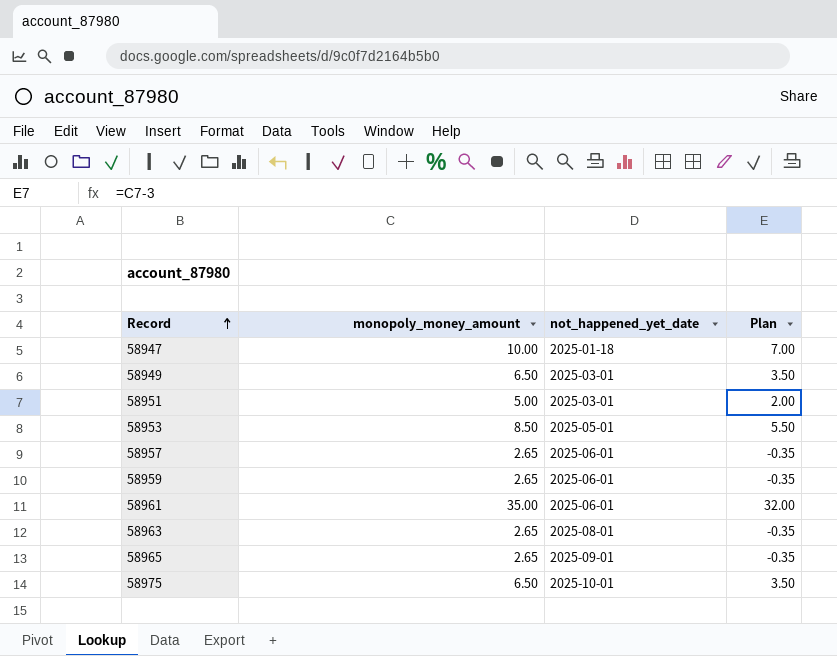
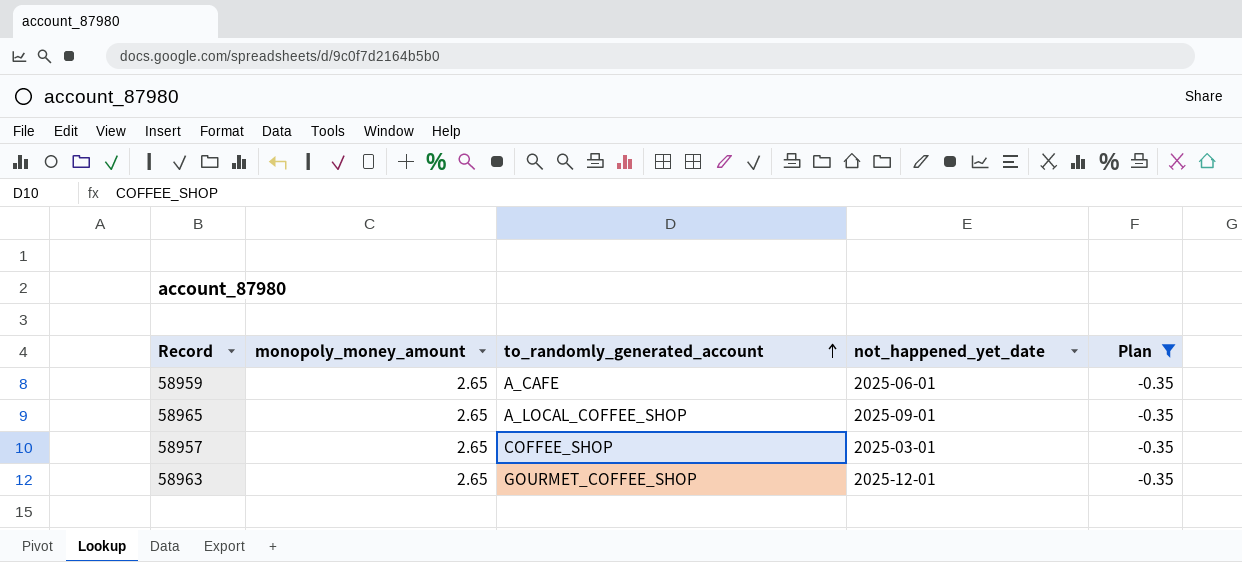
filter: none -> Plan = -0.35
row order: Record ascending -> to_randomly_generated_account ascending
column to_randomly_generated_account | position: none -> 3
58957 | not_happened_yet_date: 2025-06-01 -> 2025-03-01
58963 | not_happened_yet_date: 2025-08-01 -> 2025-12-01

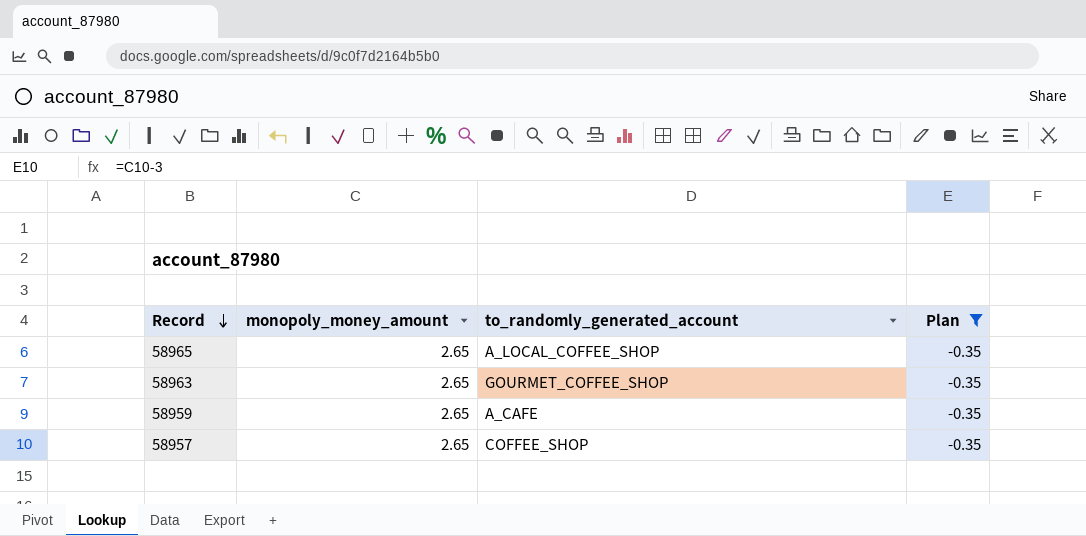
row order: to_randomly_generated_account ascending -> Record descending
column not_happened_yet_date | position: 4 -> none

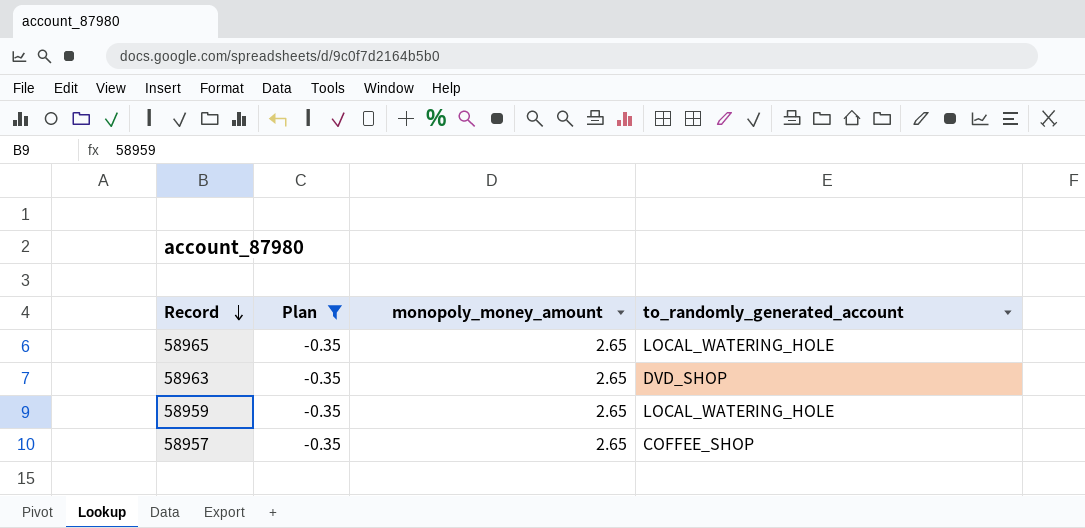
column Plan | position: 4 -> 2
58965 | to_randomly_generated_account: A_LOCAL_COFFEE_SHOP -> LOCAL_WATERING_HOLE
58963 | to_randomly_generated_account: GOURMET_COFFEE_SHOP -> DVD_SHOP
58959 | to_randomly_generated_account: A_CAFE -> LOCAL_WATERING_HOLE

